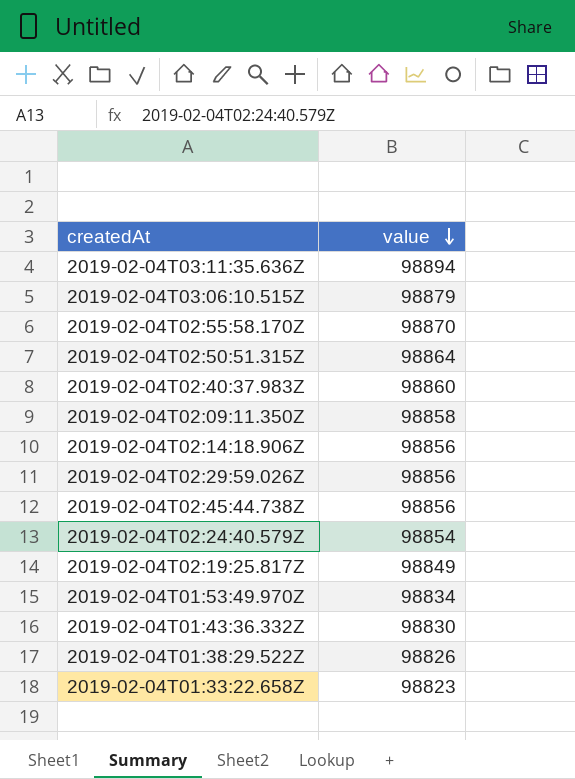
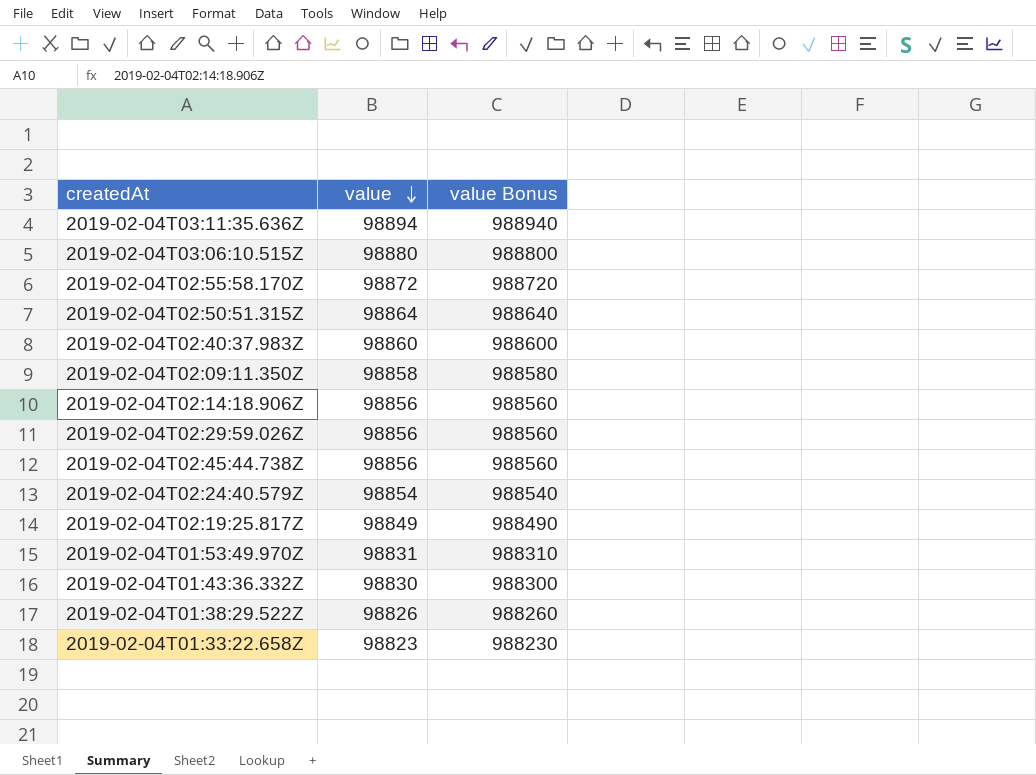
column value Bonus | formula: none -> [value] * 10
2019-02-04T03:06:10.515Z | value: 98879 -> 98880
2019-02-04T02:55:58.170Z | value: 98870 -> 98872
2019-02-04T01:53:49.970Z | value: 98834 -> 98831

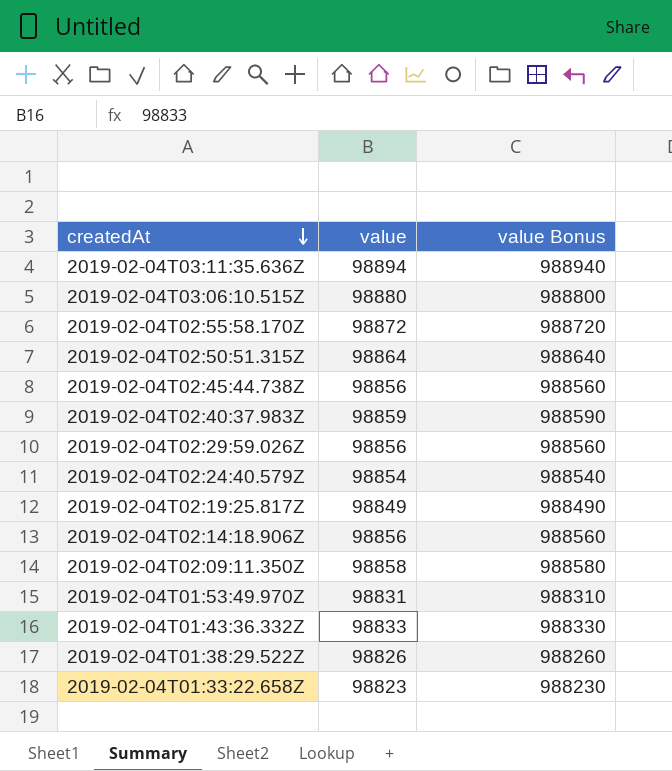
row order: value descending -> createdAt descending
2019-02-04T02:40:37.983Z | value: 98860 -> 98859
2019-02-04T02:40:37.983Z | value Bonus: 988600 -> 988590
2019-02-04T01:43:36.332Z | value: 98830 -> 98833
2019-02-04T01:43:36.332Z | value Bonus: 988300 -> 988330

